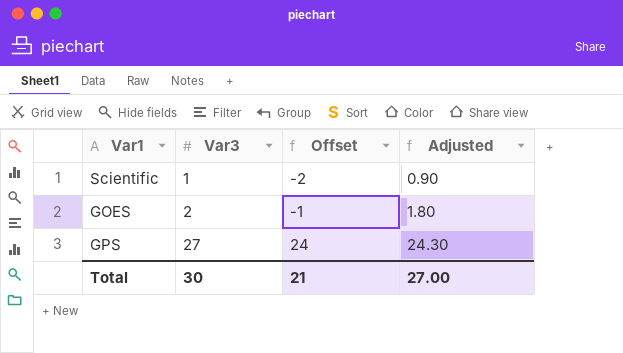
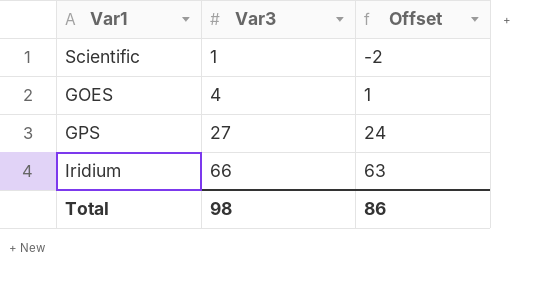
column Adjusted | formula: [Var3] * 0.9 -> none
GOES | Var3: 2 -> 4
GOES | Offset: -1 -> 1
row Iridium: none -> 66 | 63
Total | Var3: 30 -> 98
Total | Offset: 21 -> 86

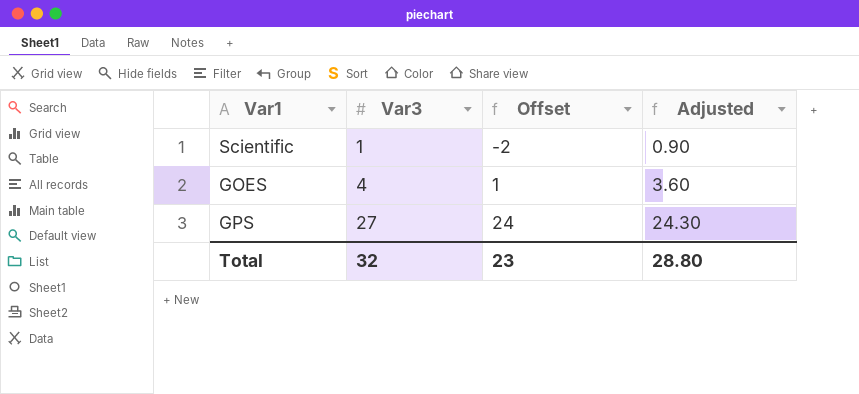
column Adjusted | formula: none -> [Var3] * 0.9
row Iridium: 66 | 63 -> none
Total | Var3: 98 -> 32
Total | Offset: 86 -> 23

